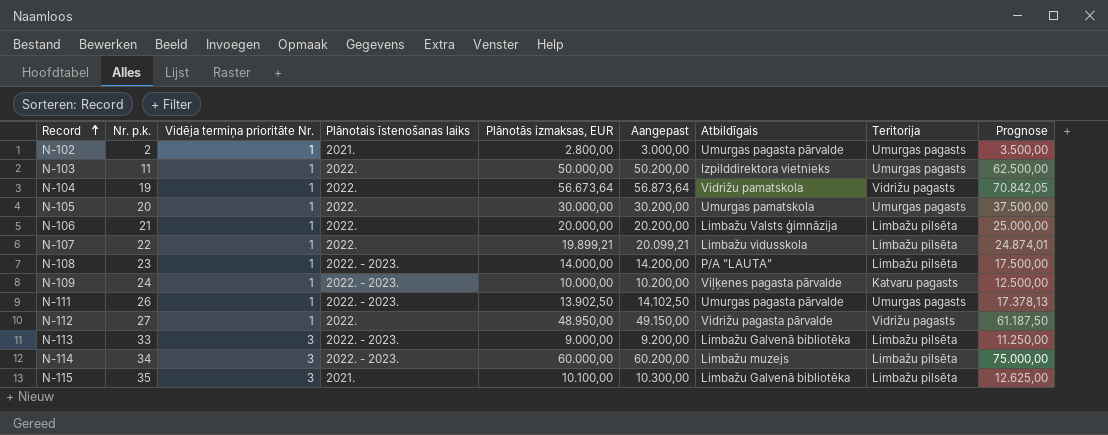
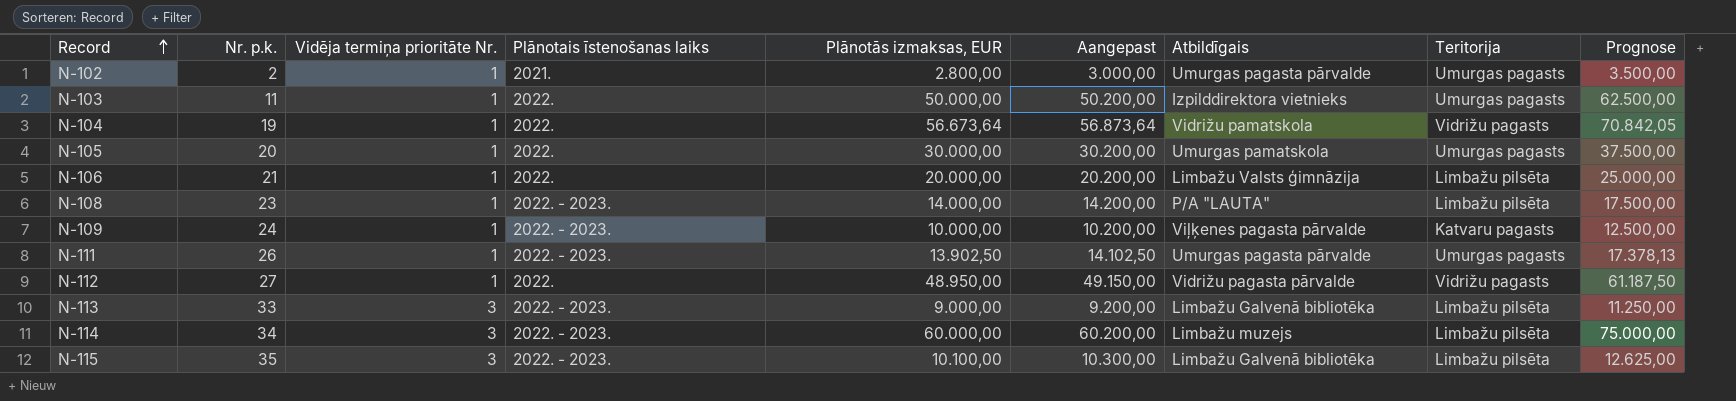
row N-107: 22 | 1 | 2022. | 19.899,21 | 20.099,21 | Limbažu vidusskola | Limbažu pilsēta | 24.874,01 -> none
N-115 | Plānotais īstenošanas laiks: 2021. -> 2022. - 2023.

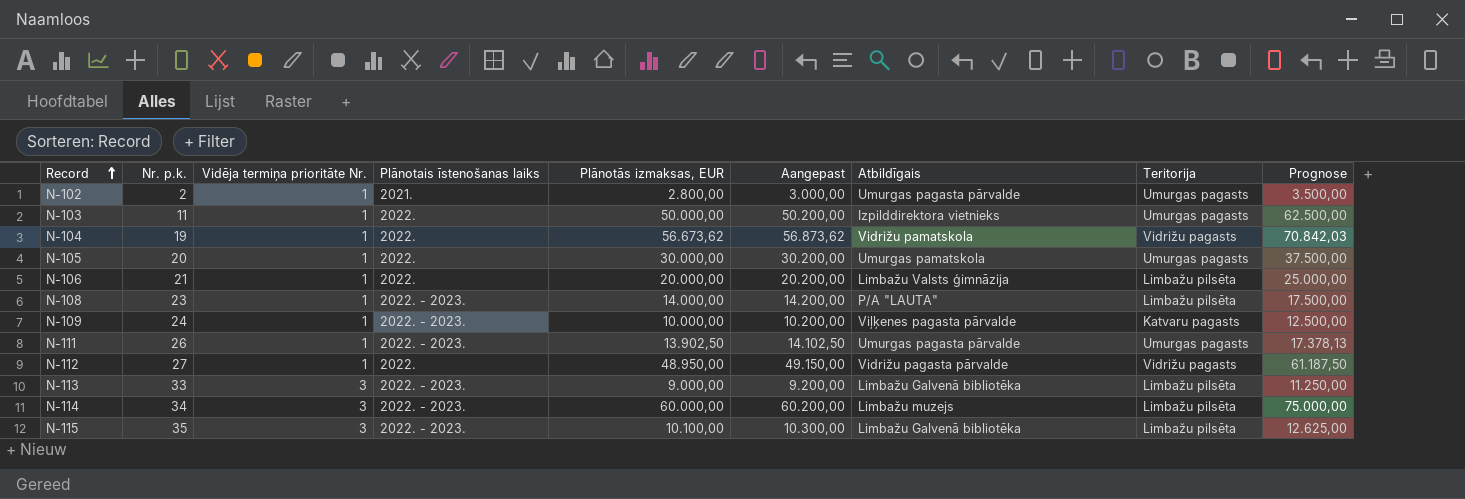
N-104 | Plānotās izmaksas, EUR: 56.673,64 -> 56.673,62
N-104 | Aangepast: 56.873,64 -> 56.873,62
N-104 | Prognose: 70.842,05 -> 70.842,03

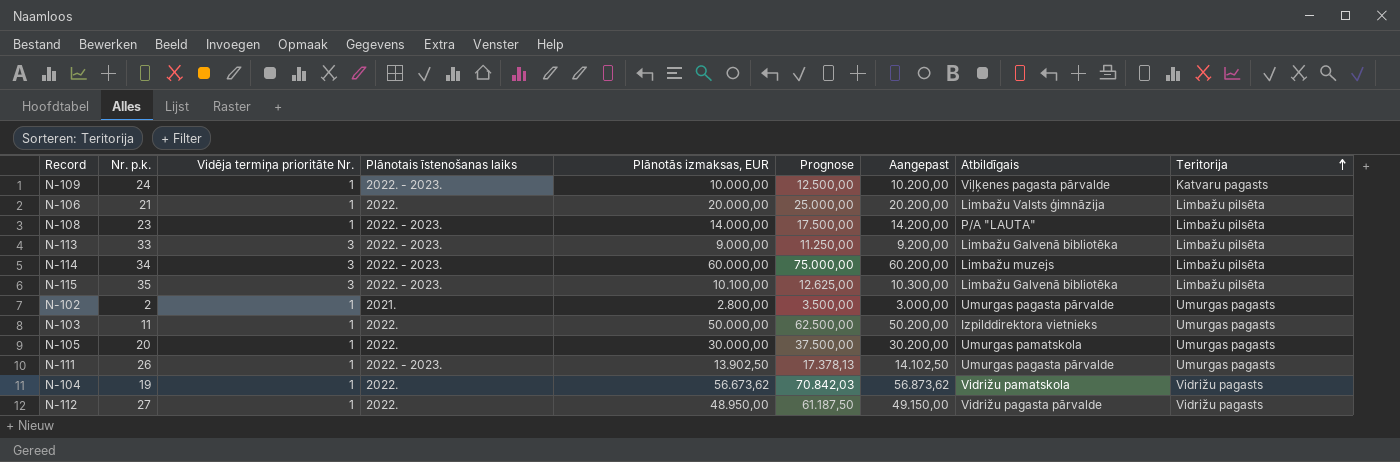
row order: Record ascending -> Teritorija ascending
column Prognose | position: 9 -> 6

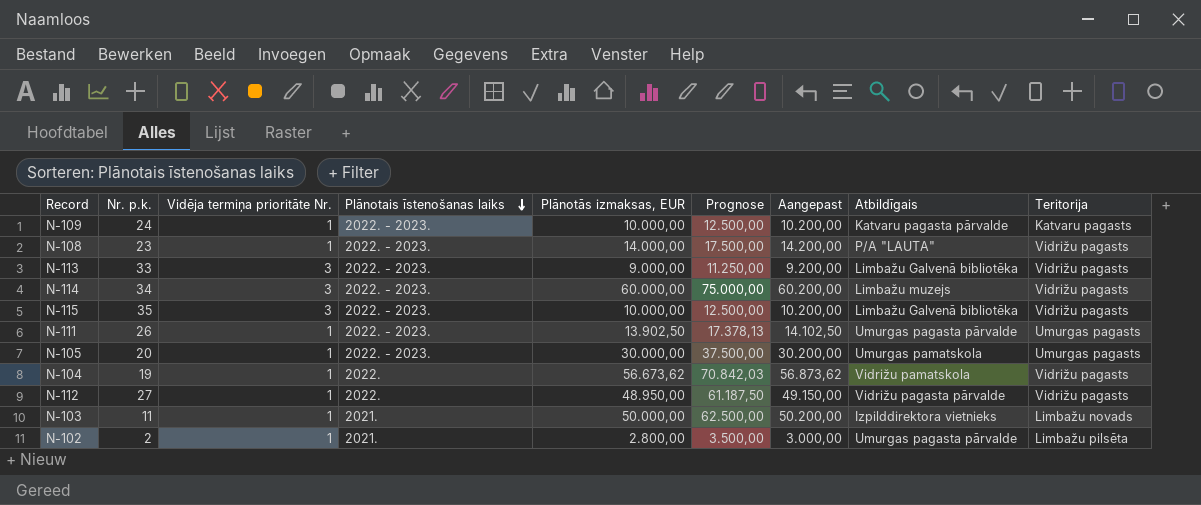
row order: Teritorija ascending -> Plānotais īstenošanas laiks descending
row N-106: 21 | 1 | 2022. | 20.000,00 | 25.000,00 | 20.200,00 | Limbažu Valsts ģimnāzija | Limbažu pilsēta -> none
N-109 | Atbildīgais: Viļķenes pagasta pārvalde -> Katvaru pagasta pārvalde
N-108 | Teritorija: Limbažu pilsēta -> Vidrižu pagasts
N-113 | Teritorija: Limbažu pilsēta -> Vidrižu pagasts
N-114 | Teritorija: Limbažu pilsēta -> Vidrižu pagasts
N-115 | Plānotās izmaksas, EUR: 10.100,00 -> 10.000,00
N-115 | Prognose: 12.625,00 -> 12.500,00
N-115 | Aangepast: 10.300,00 -> 10.200,00
N-115 | Teritorija: Limbažu pilsēta -> Vidrižu pagasts
N-105 | Plānotais īstenošanas laiks: 2022. -> 2022. - 2023.
N-103 | Plānotais īstenošanas laiks: 2022. -> 2021.
N-103 | Teritorija: Umurgas pagasts -> Limbažu novads
N-102 | Teritorija: Umurgas pagasts -> Limbažu pilsēta

